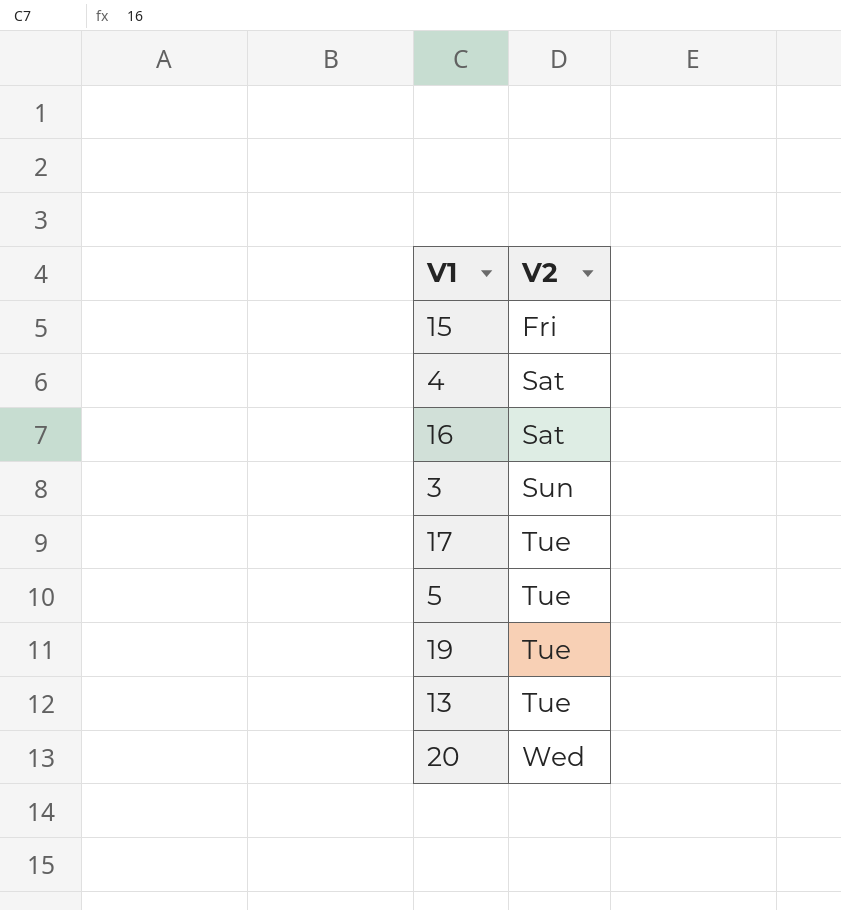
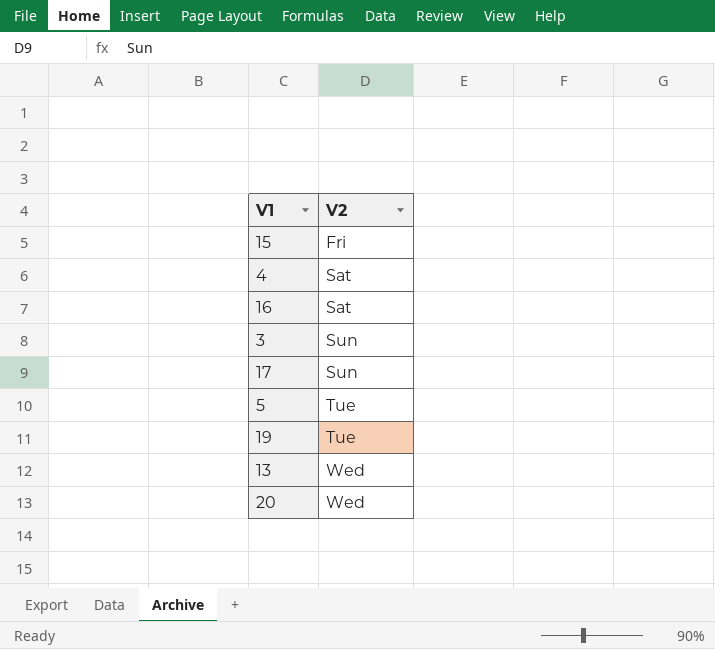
17 | V2: Tue -> Sun
13 | V2: Tue -> Wed

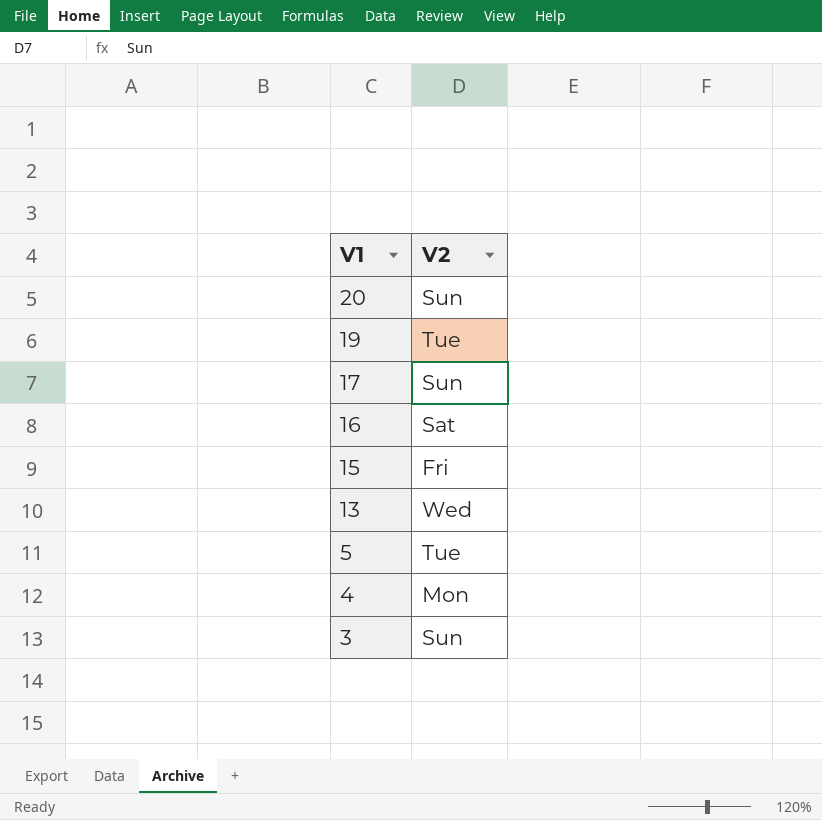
row order: V2 ascending -> V1 descending
20 | V2: Wed -> Sun
4 | V2: Sat -> Mon

